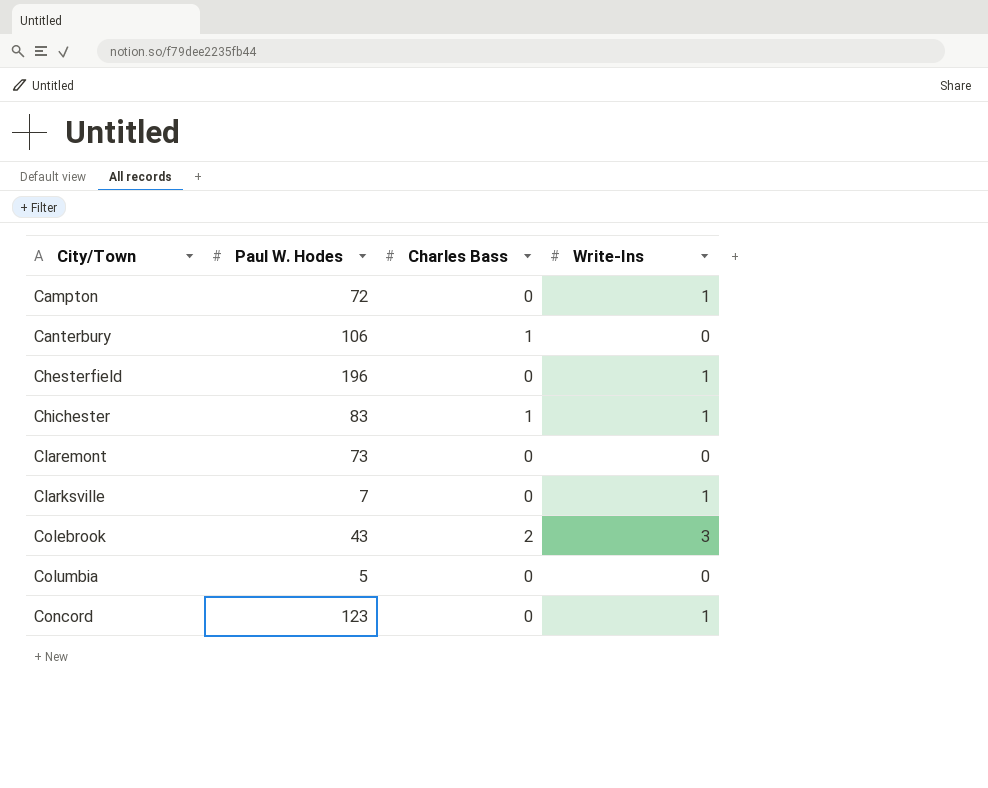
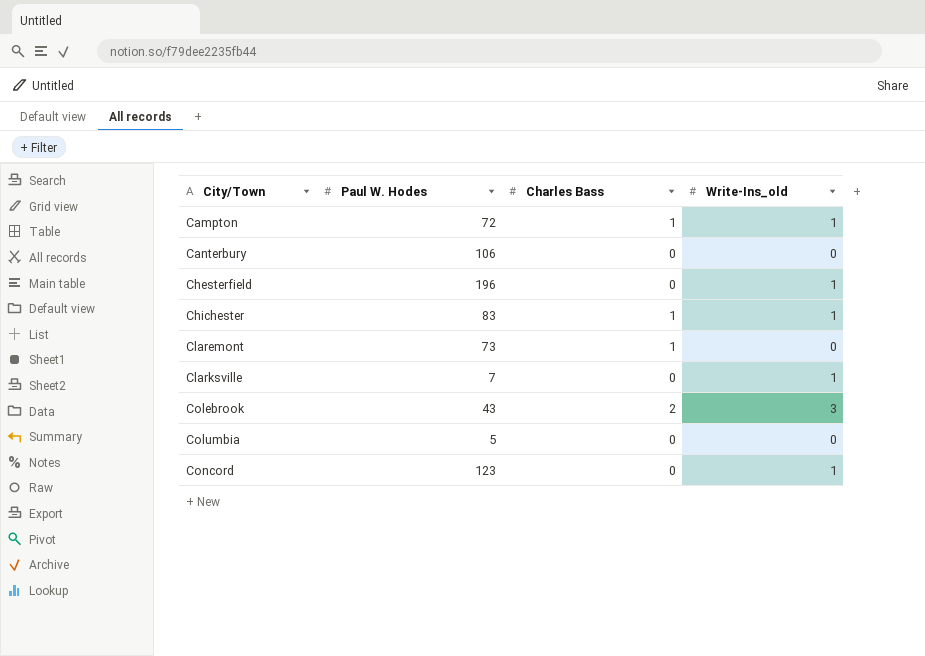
column name: Write-Ins -> Write-Ins_old
Campton | Charles Bass: 0 -> 1
Canterbury | Charles Bass: 1 -> 0
Claremont | Charles Bass: 0 -> 1

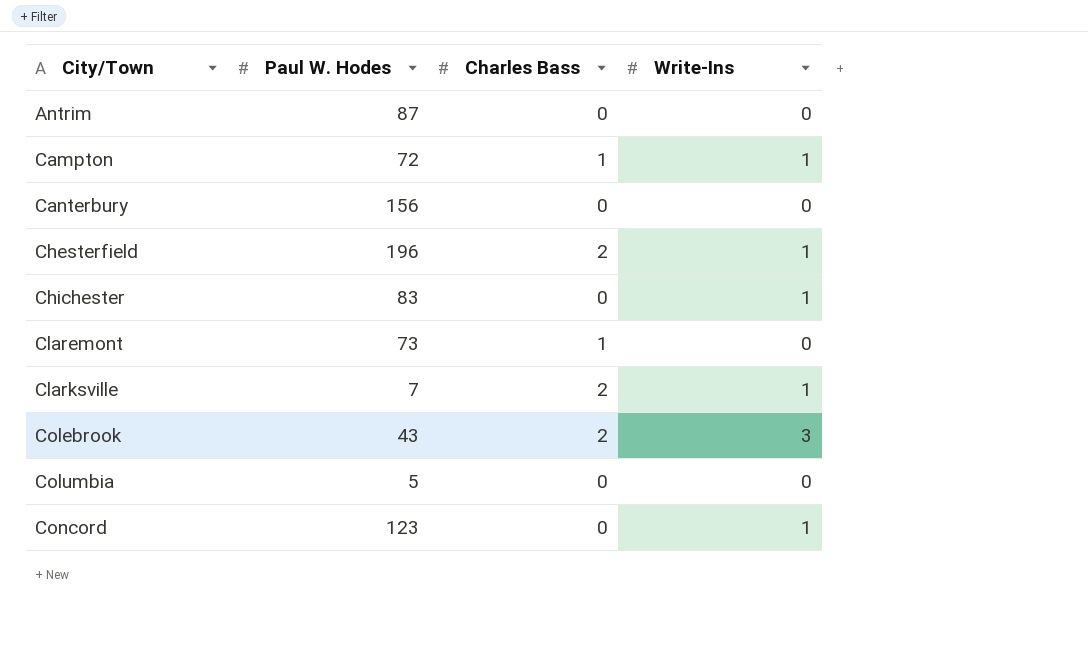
column name: Write-Ins_old -> Write-Ins
row Antrim: none -> 87 | 0 | 0
Canterbury | Paul W. Hodes: 106 -> 156
Chesterfield | Charles Bass: 0 -> 2
Chichester | Charles Bass: 1 -> 0
Clarksville | Charles Bass: 0 -> 2

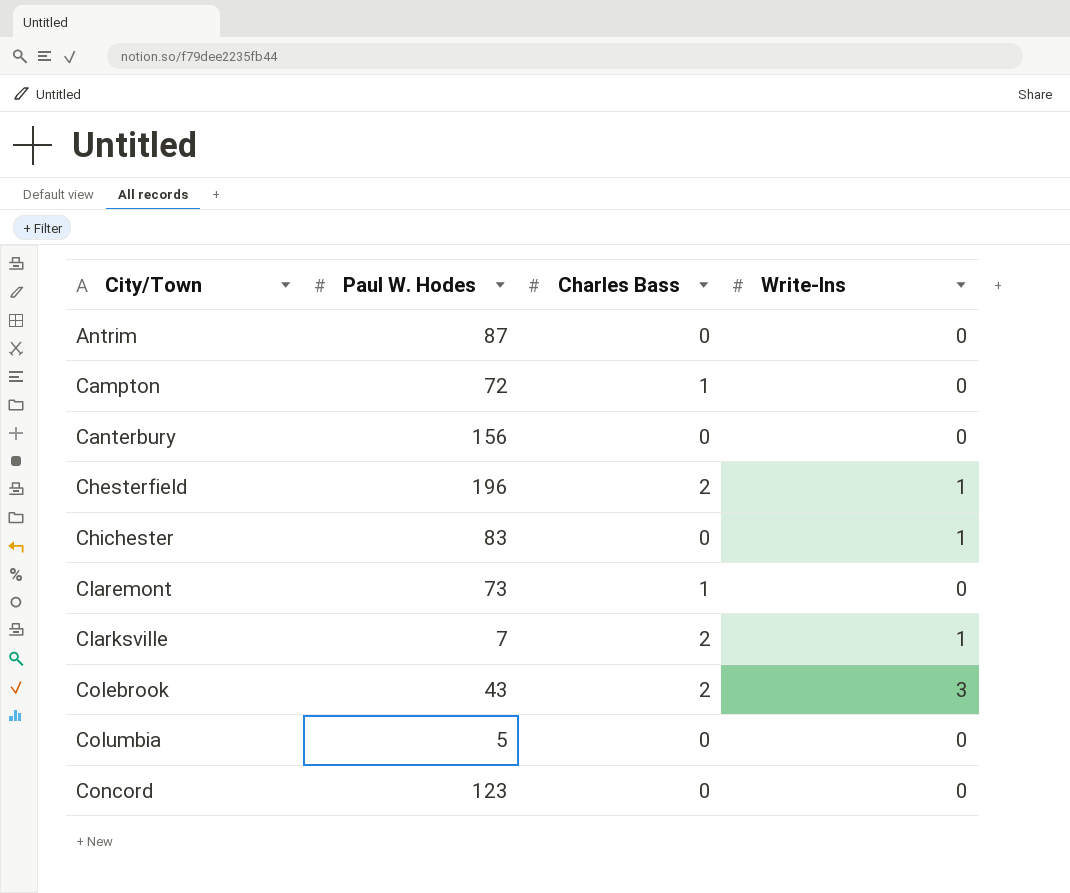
Campton | Write-Ins: 1 -> 0
Concord | Write-Ins: 1 -> 0

